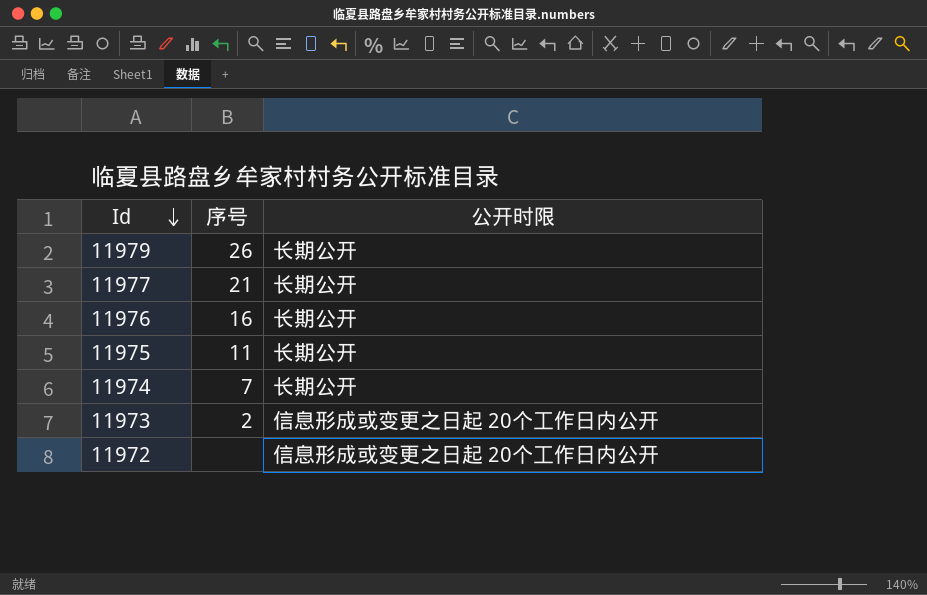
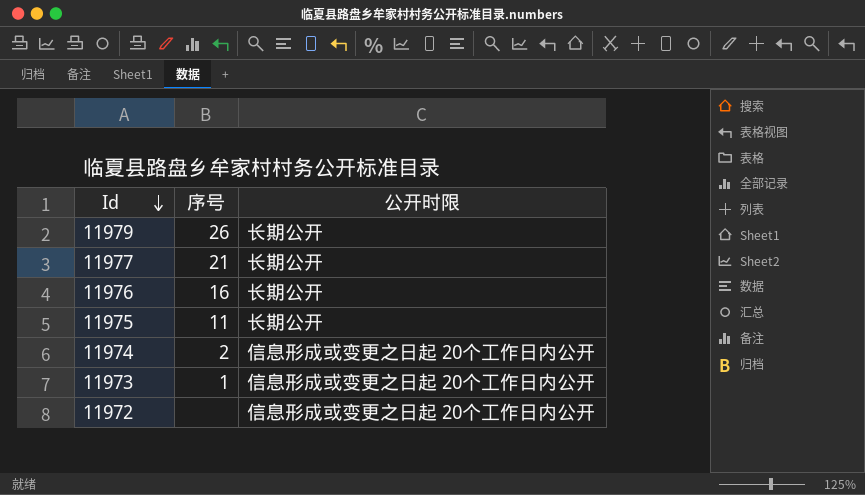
11974 | 序号: 7 -> 2
11974 | 公开时限: 长期公开 -> 信息形成或变更之日起 20个工作日内公开
11973 | 序号: 2 -> 1

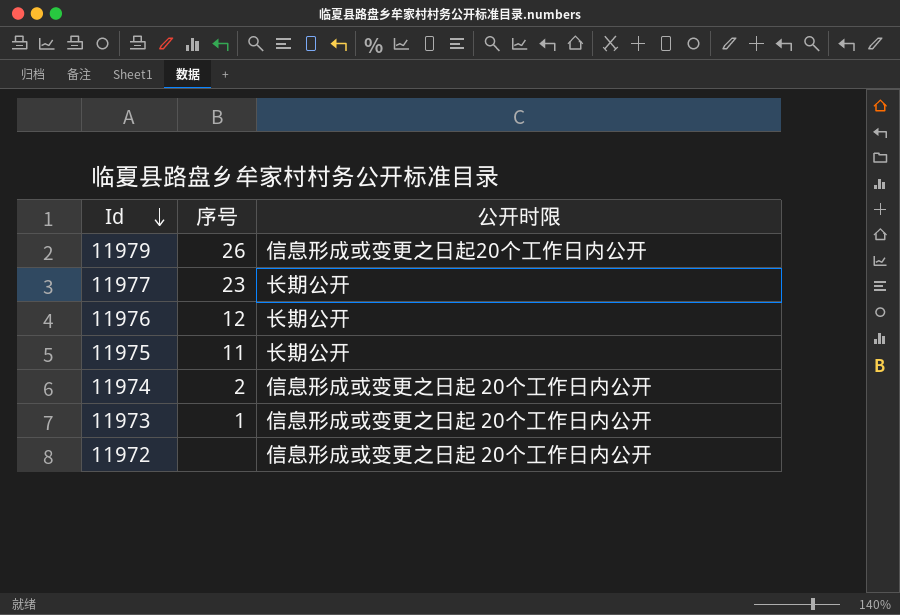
11979 | 公开时限: 长期公开 -> 信息形成或变更之日起20个工作日内公开
11977 | 序号: 21 -> 23
11976 | 序号: 16 -> 12

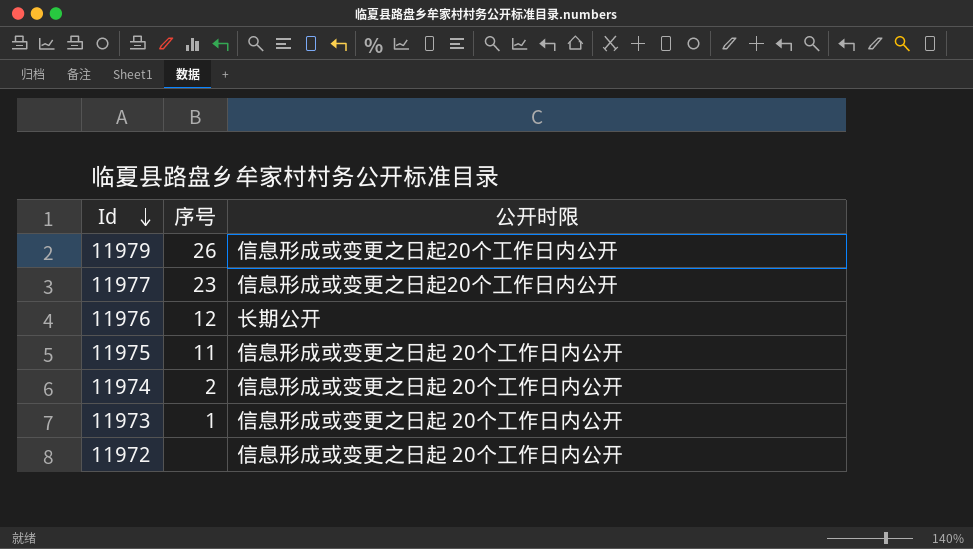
11977 | 公开时限: 长期公开 -> 信息形成或变更之日起20个工作日内公开
11975 | 公开时限: 长期公开 -> 信息形成或变更之日起 20个工作日内公开

